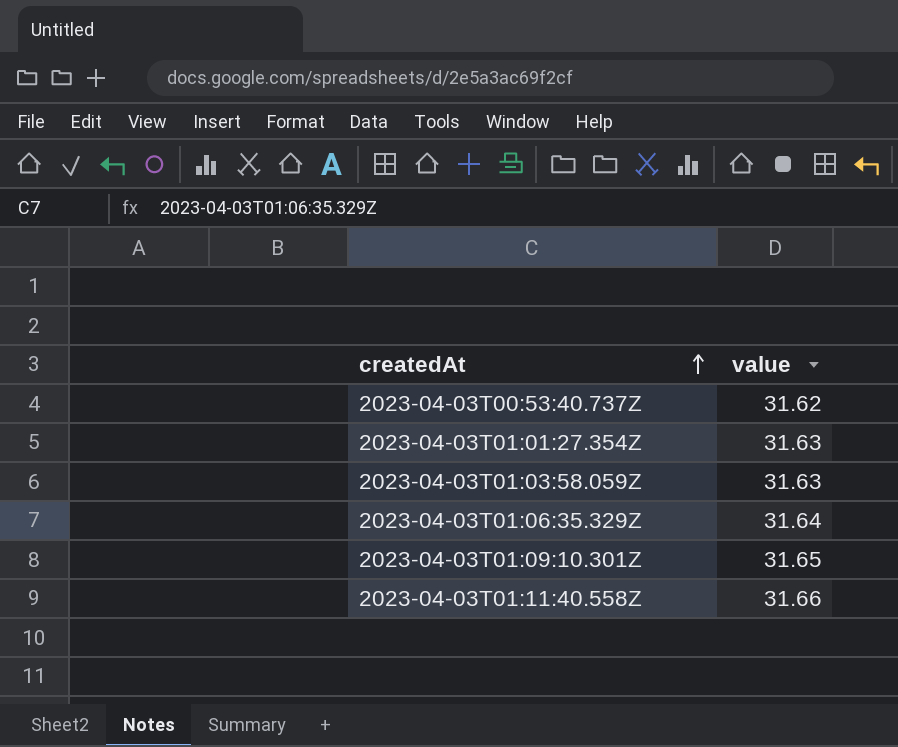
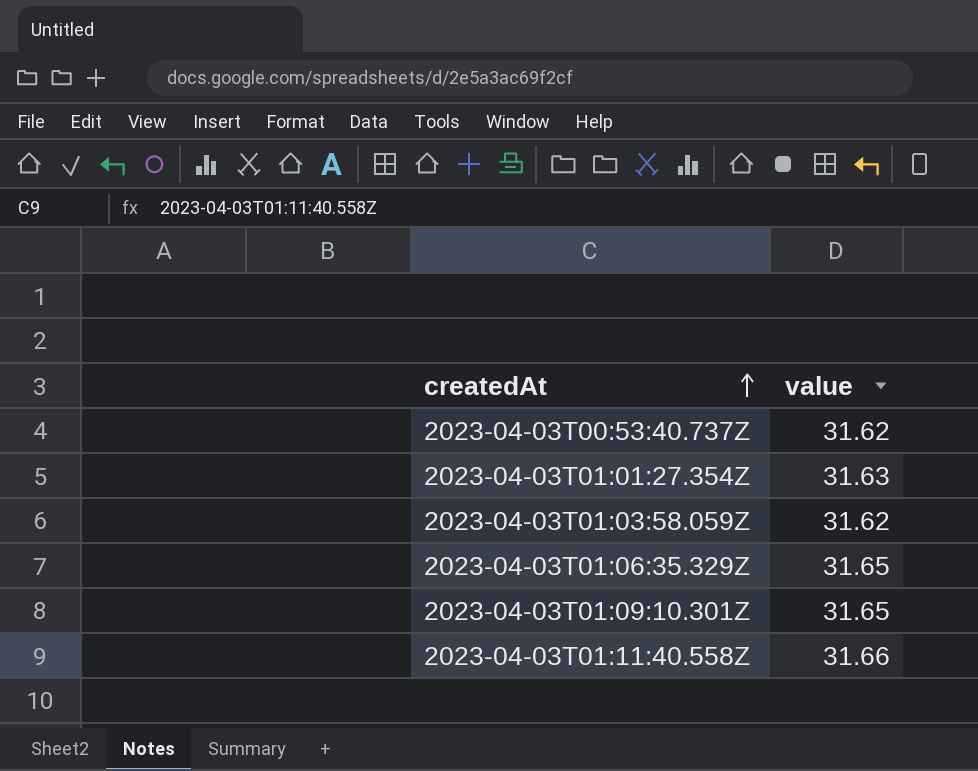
2023-04-03T01:03:58.059Z | value: 31.63 -> 31.62
2023-04-03T01:06:35.329Z | value: 31.64 -> 31.65

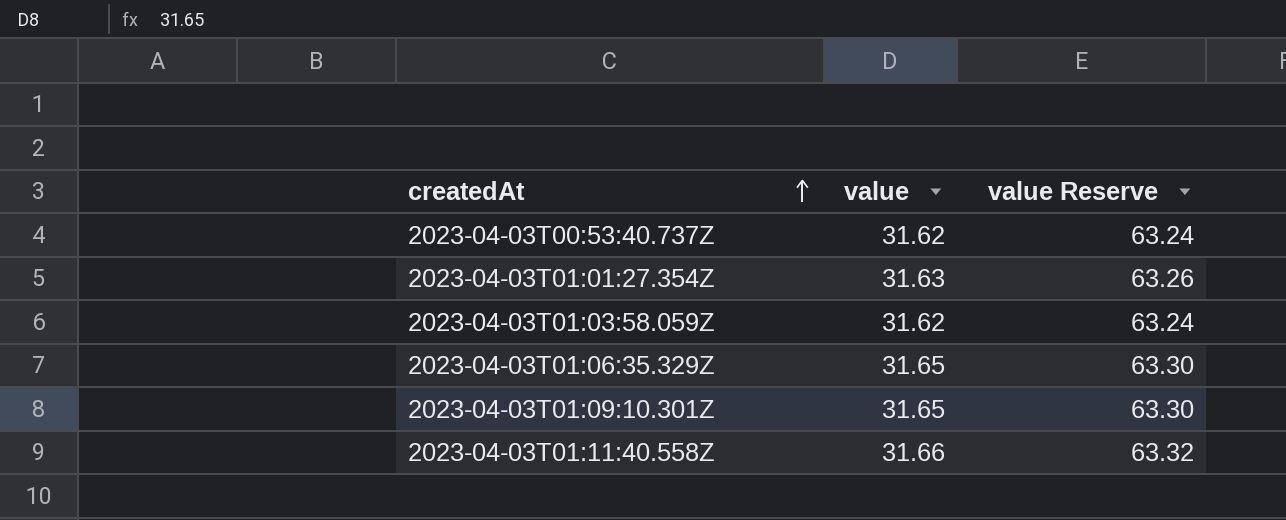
column value Reserve | formula: none -> [value] * 2

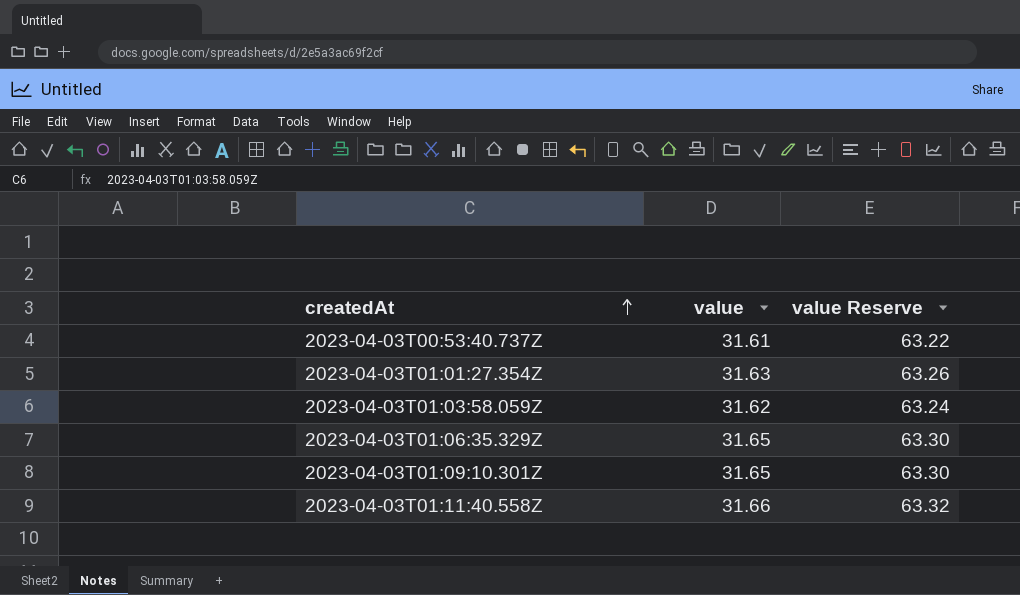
2023-04-03T00:53:40.737Z | value: 31.62 -> 31.61
2023-04-03T00:53:40.737Z | value Reserve: 63.24 -> 63.22

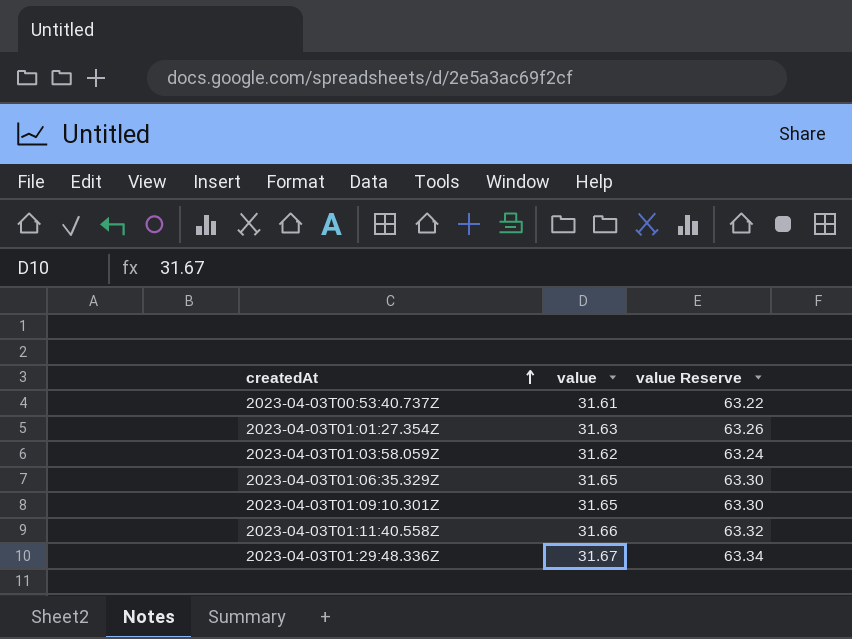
row 2023-04-03T01:29:48.336Z: none -> 31.67 | 63.34

